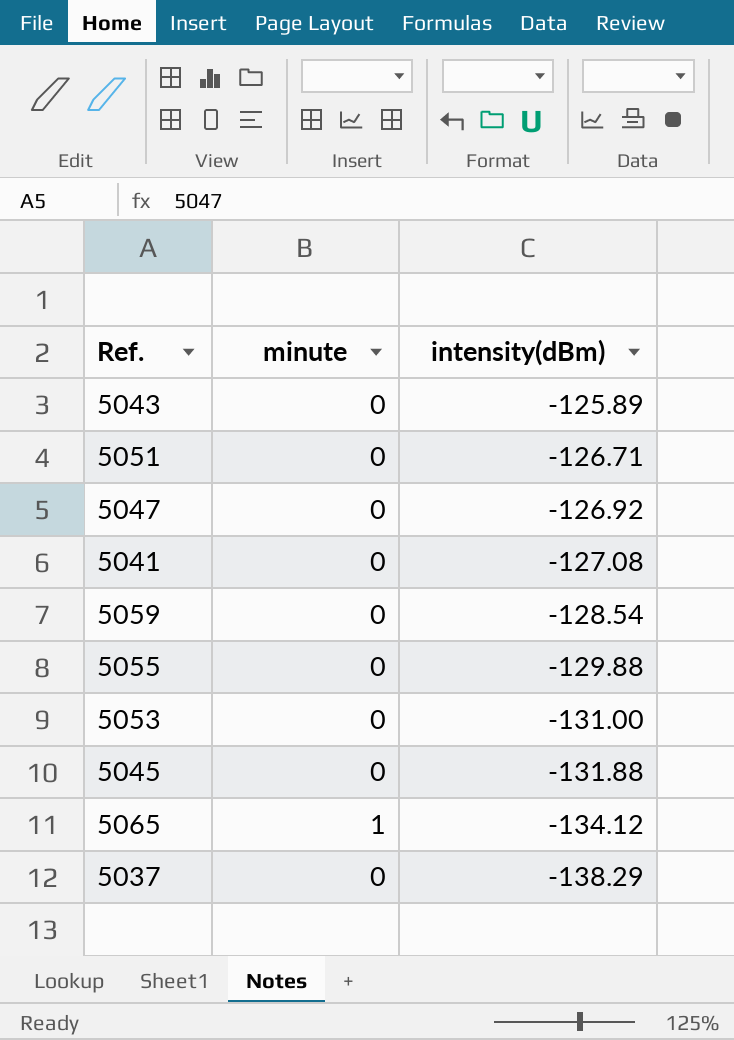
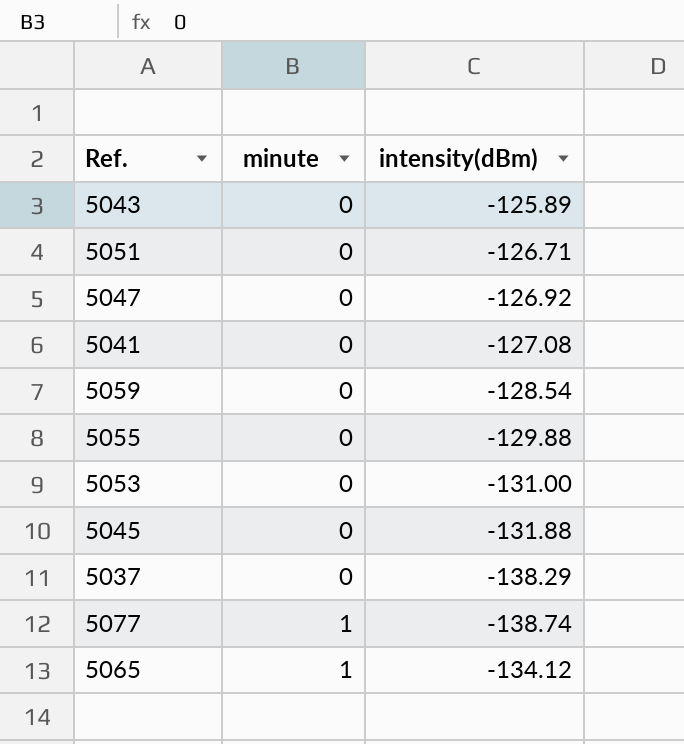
row order: intensity(dBm) descending -> minute ascending
row 5077: none -> 1 | -138.74

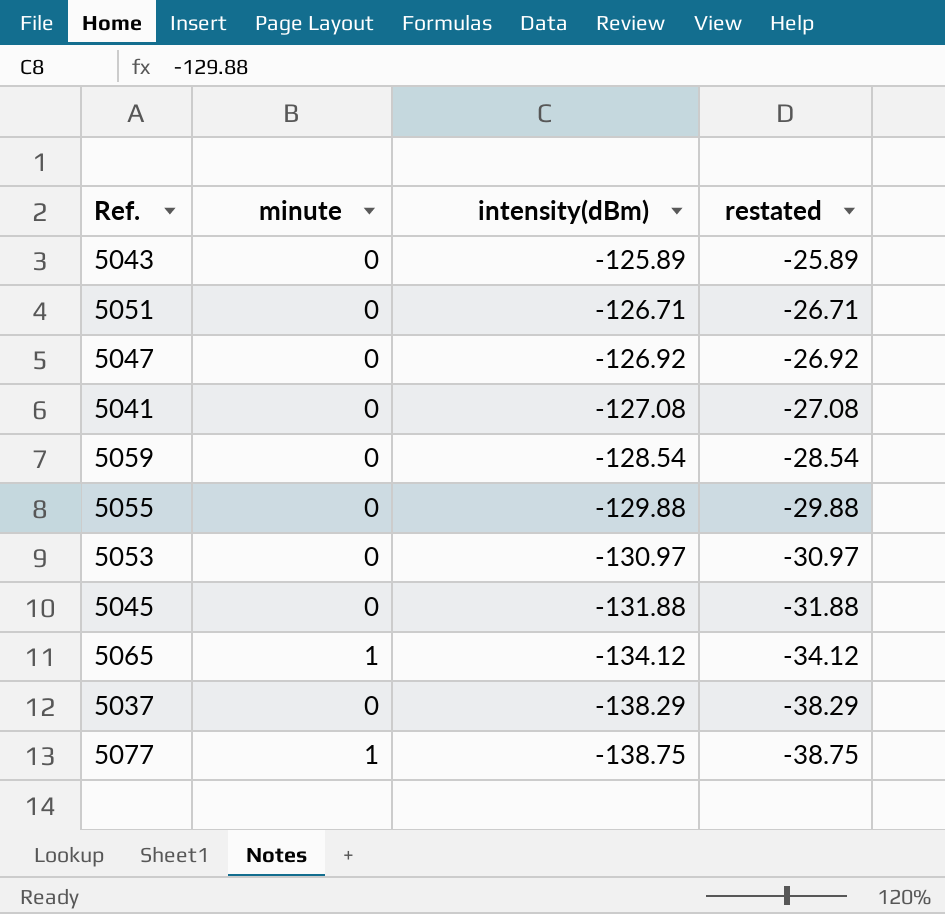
row order: minute ascending -> intensity(dBm) descending
column restated | formula: none -> [intensity(dBm)] + 100
5053 | intensity(dBm): -131.00 -> -130.97
5077 | intensity(dBm): -138.74 -> -138.75

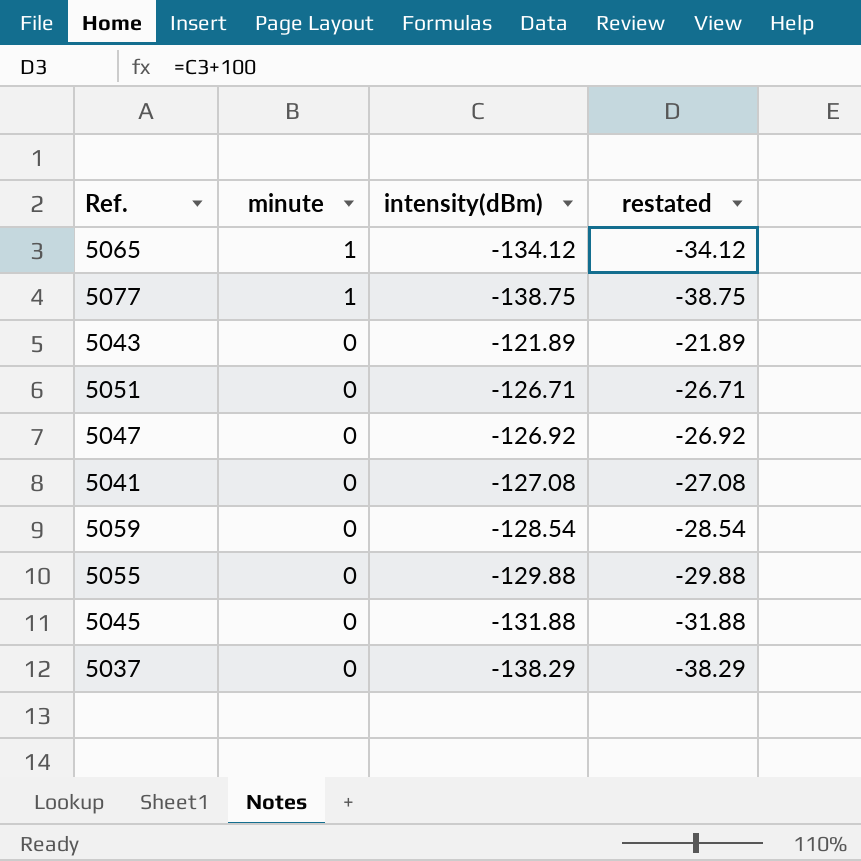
row order: intensity(dBm) descending -> minute descending
row 5053: 0 | -130.97 | -30.97 -> none
5043 | intensity(dBm): -125.89 -> -121.89
5043 | restated: -25.89 -> -21.89

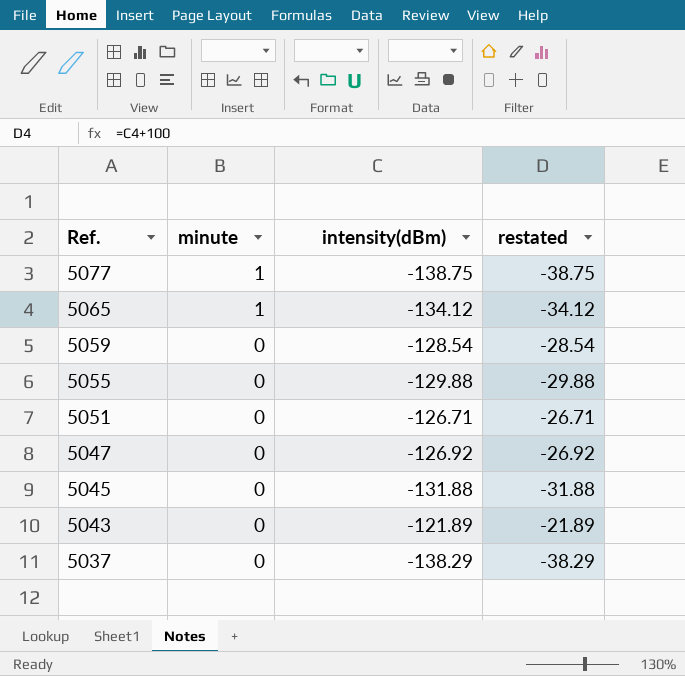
row order: minute descending -> Ref. descending
row 5041: 0 | -127.08 | -27.08 -> none

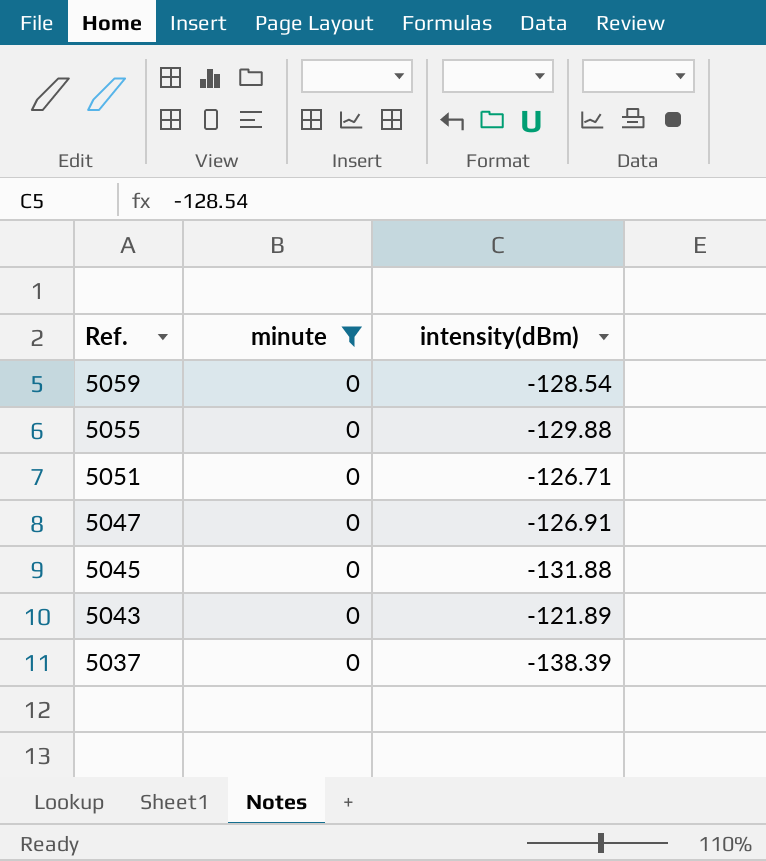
filter: none -> minute = 0
column restated | formula: [intensity(dBm)] + 100 -> none
5047 | intensity(dBm): -126.92 -> -126.91
5037 | intensity(dBm): -138.29 -> -138.39

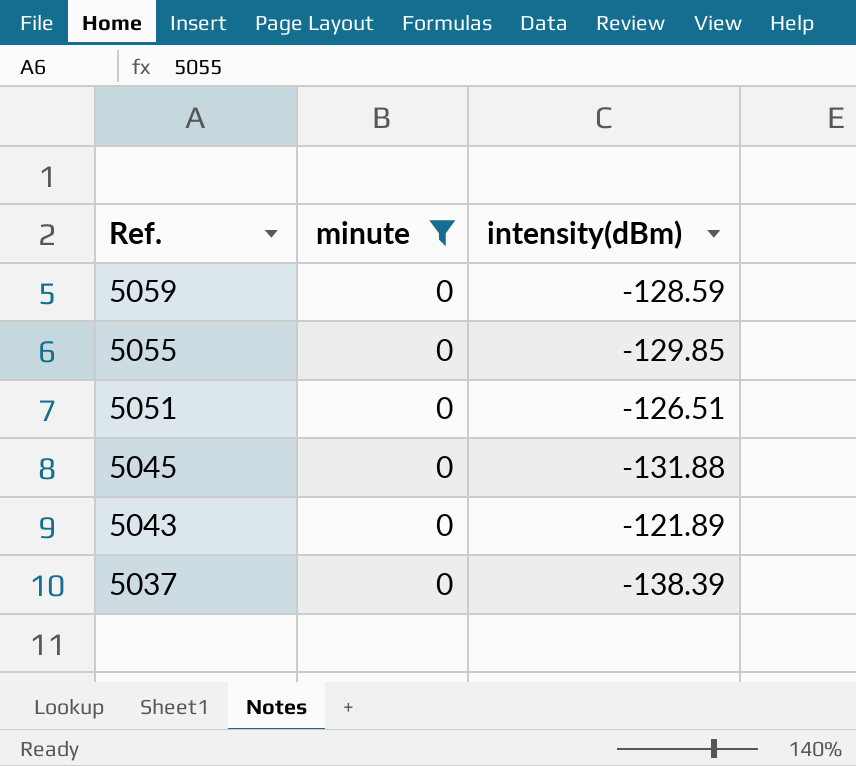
row 5047: 0 | -126.91 -> none
5059 | intensity(dBm): -128.54 -> -128.59
5055 | intensity(dBm): -129.88 -> -129.85
5051 | intensity(dBm): -126.71 -> -126.51

